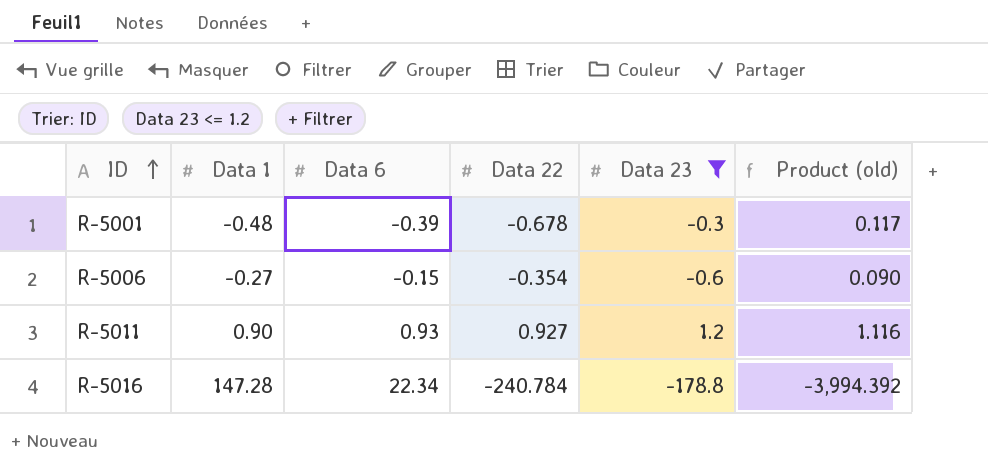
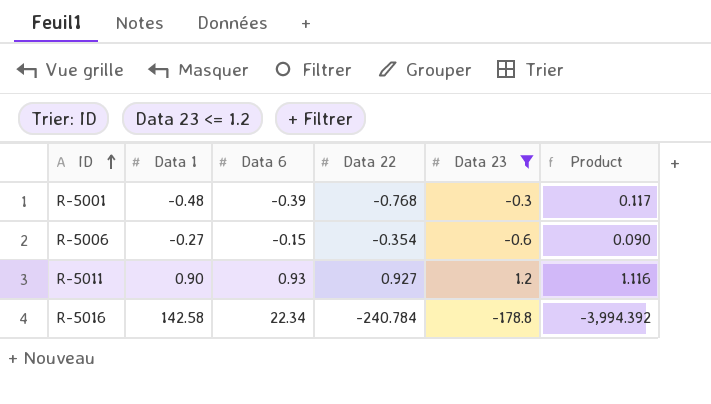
column name: Product (old) -> Product
R-5001 | Data 22: -0.678 -> -0.768
R-5016 | Data 1: 147.28 -> 142.58

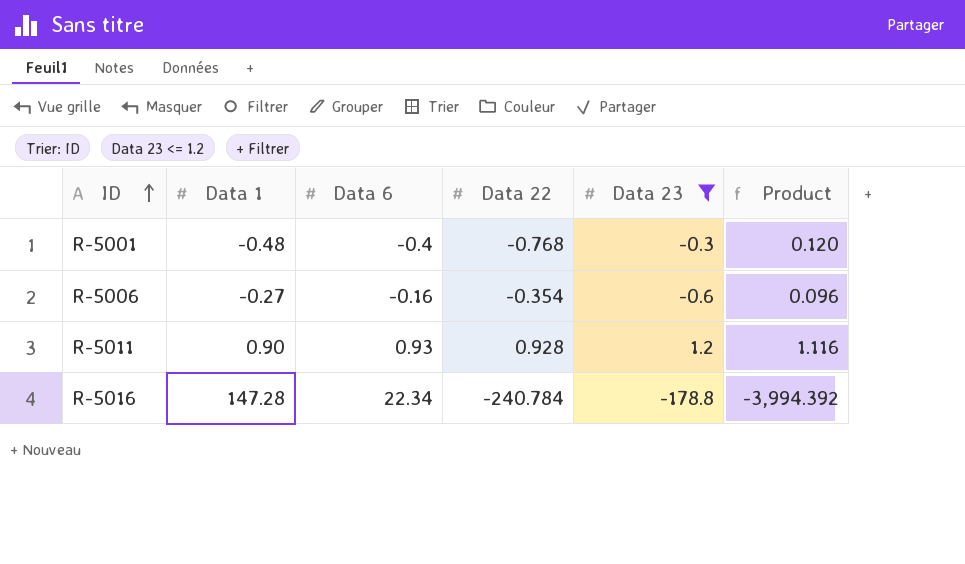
R-5001 | Data 6: -0.39 -> -0.4
R-5001 | Product: 0.117 -> 0.120
R-5006 | Data 6: -0.15 -> -0.16
R-5006 | Product: 0.090 -> 0.096
R-5011 | Data 22: 0.927 -> 0.928
R-5016 | Data 1: 142.58 -> 147.28

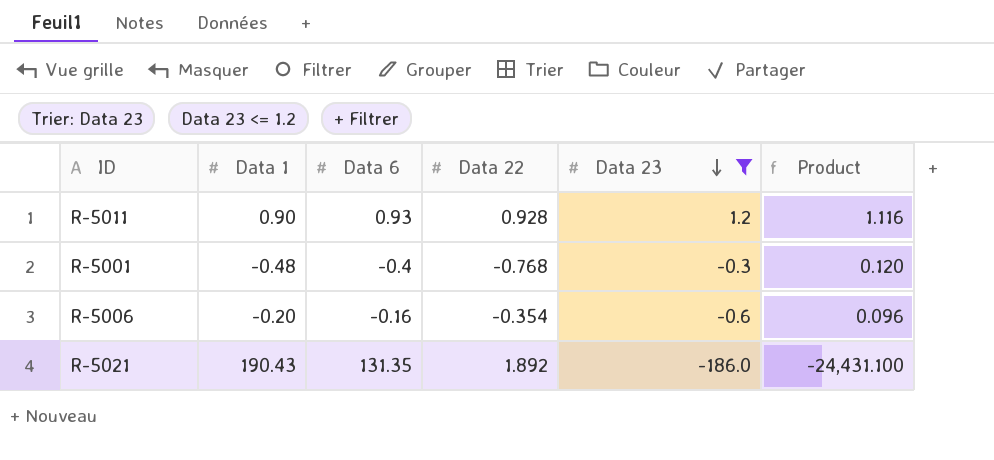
row order: ID ascending -> Data 23 descending
row R-5016: 147.28 | 22.34 | -240.784 | -178.8 | -3,994.392 -> none
R-5006 | Data 1: -0.27 -> -0.20
row R-5021: none -> 190.43 | 131.35 | 1.892 | -186.0 | -24,431.100

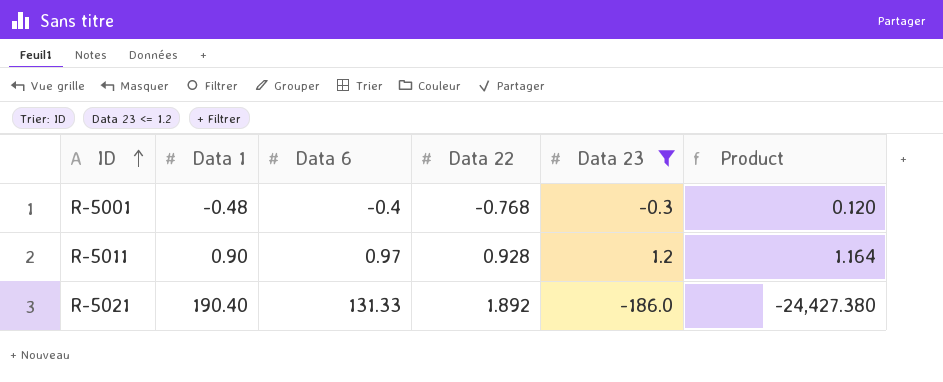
row order: Data 23 descending -> ID ascending
row R-5006: -0.20 | -0.16 | -0.354 | -0.6 | 0.096 -> none
R-5011 | Data 6: 0.93 -> 0.97
R-5011 | Product: 1.116 -> 1.164
R-5021 | Data 1: 190.43 -> 190.40
R-5021 | Data 6: 131.35 -> 131.33
R-5021 | Product: -24,431.100 -> -24,427.380

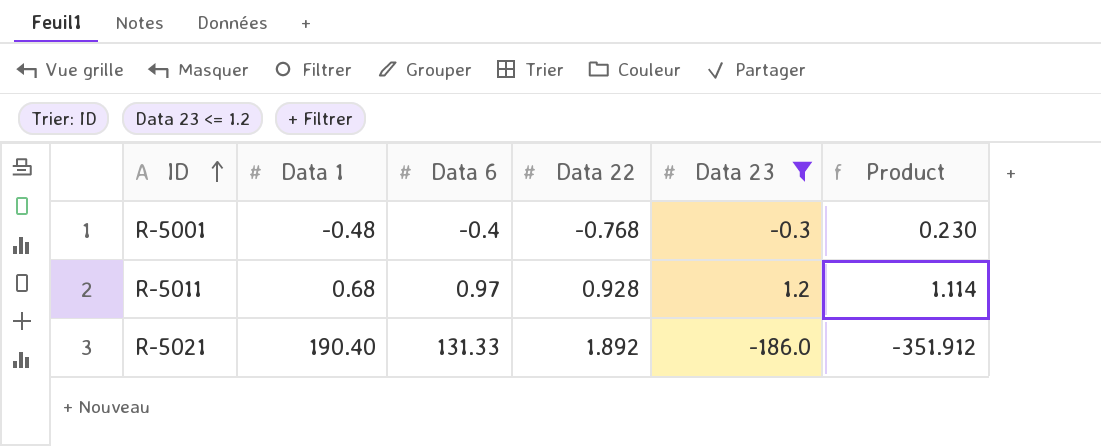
column Product | formula: [Data 6] * [Data 23] -> [Data 22] * [Data 23]
R-5011 | Data 1: 0.90 -> 0.68

